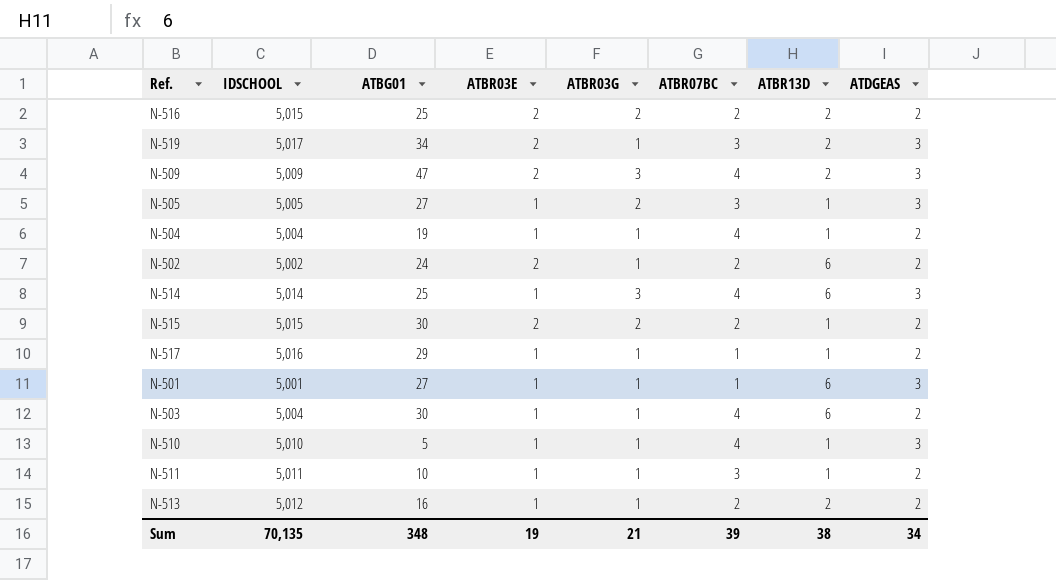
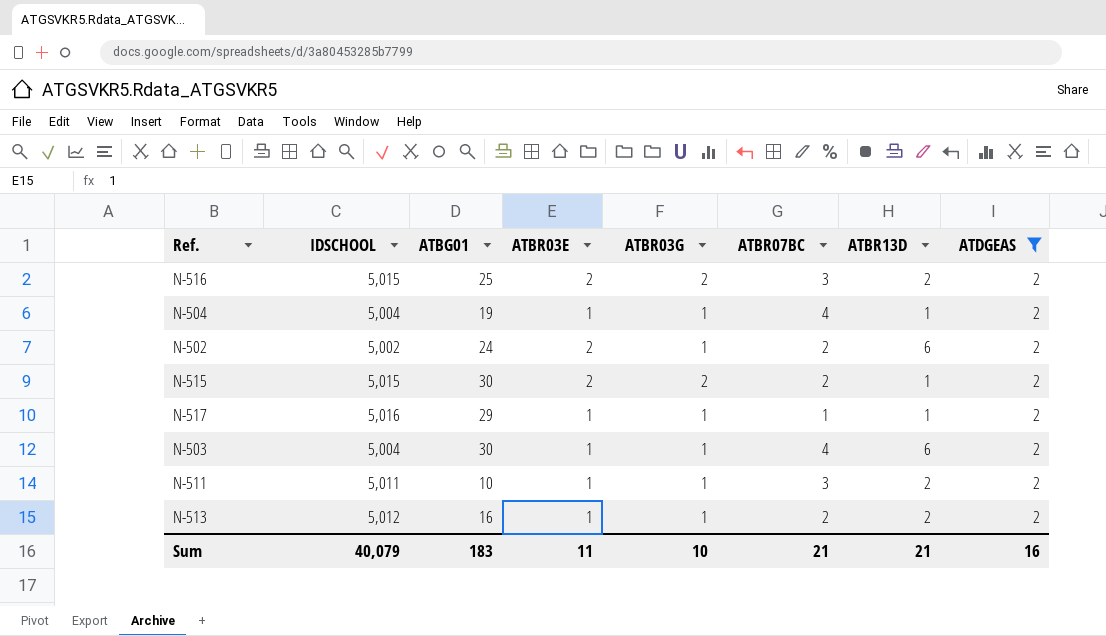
filter: none -> ATDGEAS = 2
N-516 | ATBR07BC: 2 -> 3
N-511 | ATBR13D: 1 -> 2
Sum | IDSCHOOL: 70,135 -> 40,079
Sum | ATBG01: 348 -> 183
Sum | ATBR03E: 19 -> 11
Sum | ATBR03G: 21 -> 10
Sum | ATBR07BC: 39 -> 21
Sum | ATBR13D: 38 -> 21
Sum | ATDGEAS: 34 -> 16

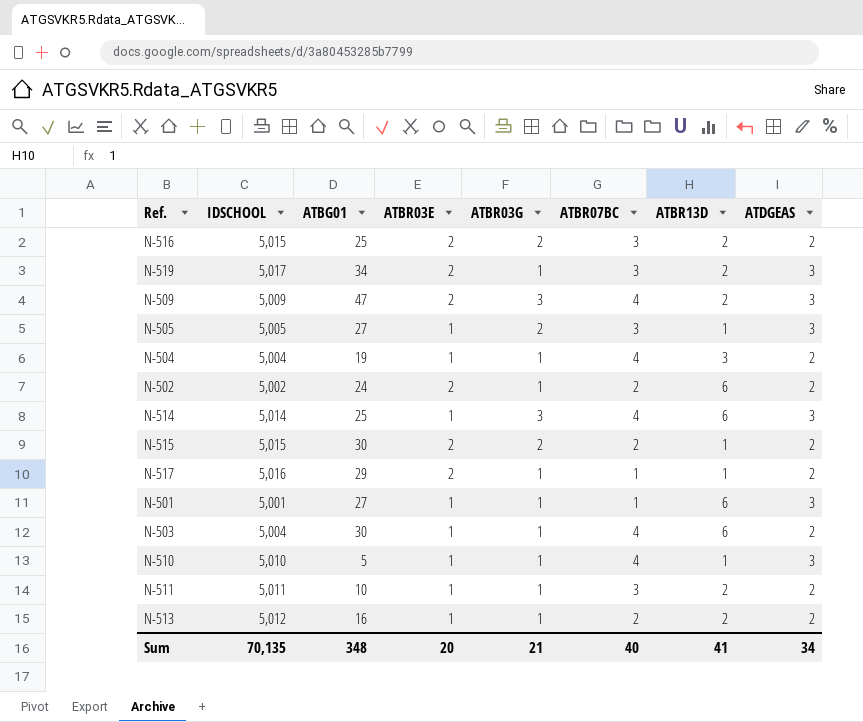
filter: ATDGEAS = 2 -> none
N-504 | ATBR13D: 1 -> 3
N-517 | ATBR03E: 1 -> 2
Sum | IDSCHOOL: 40,079 -> 70,135
Sum | ATBG01: 183 -> 348
Sum | ATBR03E: 11 -> 20
Sum | ATBR03G: 10 -> 21
Sum | ATBR07BC: 21 -> 40
Sum | ATBR13D: 21 -> 41
Sum | ATDGEAS: 16 -> 34

